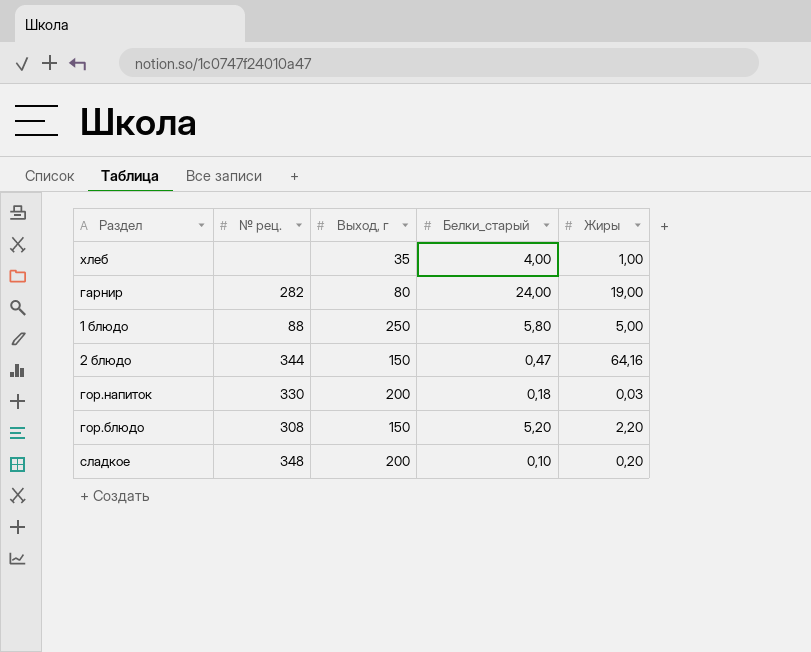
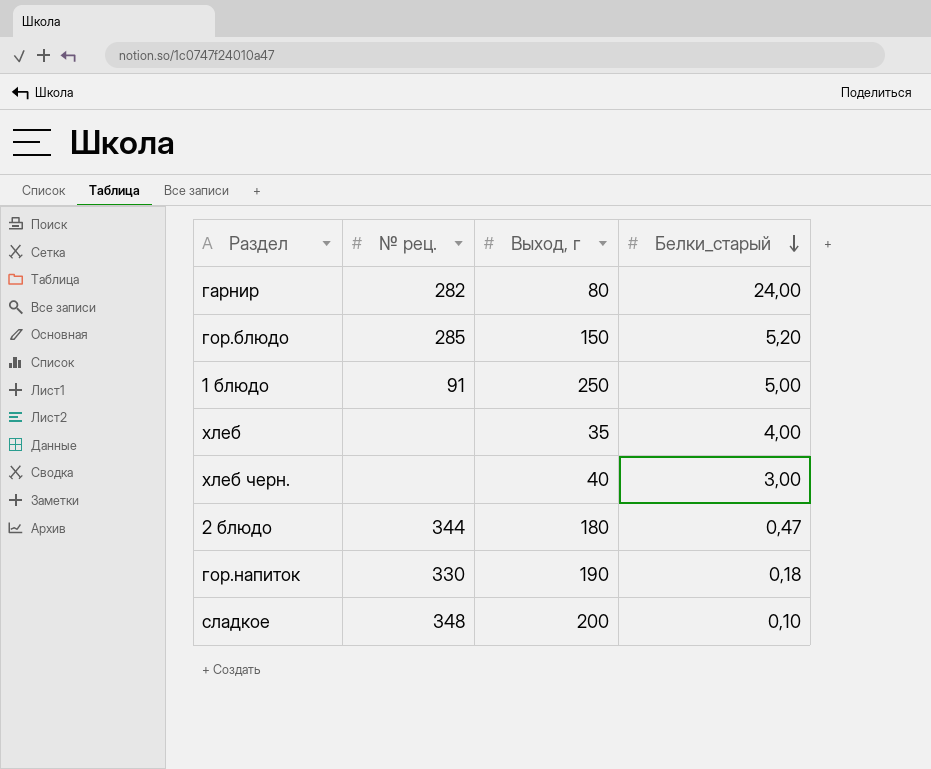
row order: none -> Белки_старый descending
column Жиры | position: 5 -> none
гор.блюдо | № рец.: 308 -> 285
1 блюдо | № рец.: 88 -> 91
1 блюдо | Белки_старый: 5,80 -> 5,00
row хлеб черн.: none -> none | 40 | 3,00
2 блюдо | Выход, г: 150 -> 180
гор.напиток | Выход, г: 200 -> 190

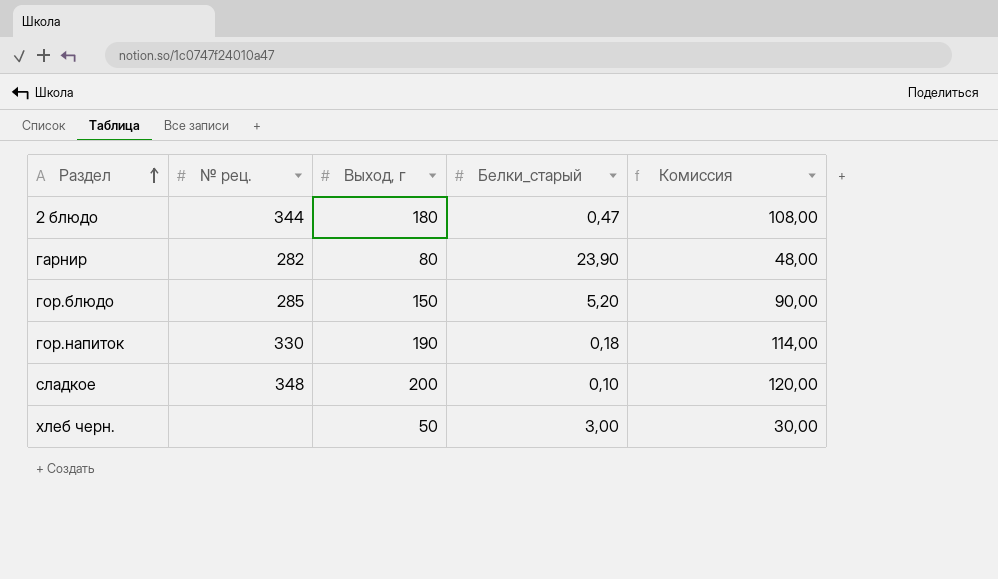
row order: Белки_старый descending -> Раздел ascending
column Комиссия | formula: none -> [Выход, г] * 0,6
row 1 блюдо: 91 | 250 | 5,00 -> none
row хлеб: none | 35 | 4,00 -> none
гарнир | Белки_старый: 24,00 -> 23,90
хлеб черн. | Выход, г: 40 -> 50

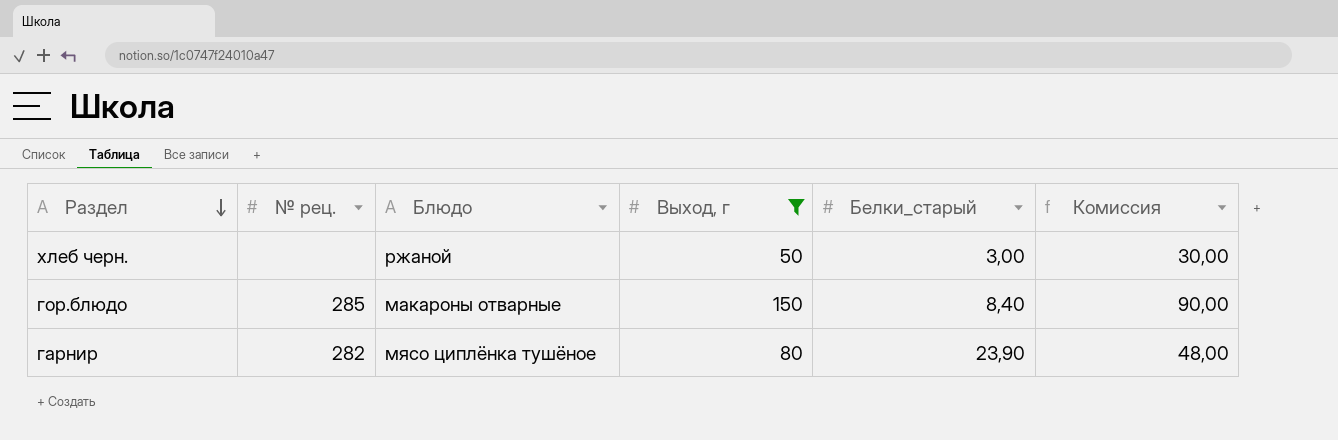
filter: none -> Выход, г <= 150
row order: Раздел ascending -> Раздел descending
column Блюдо | position: none -> 3
гор.блюдо | Белки_старый: 5,20 -> 8,40

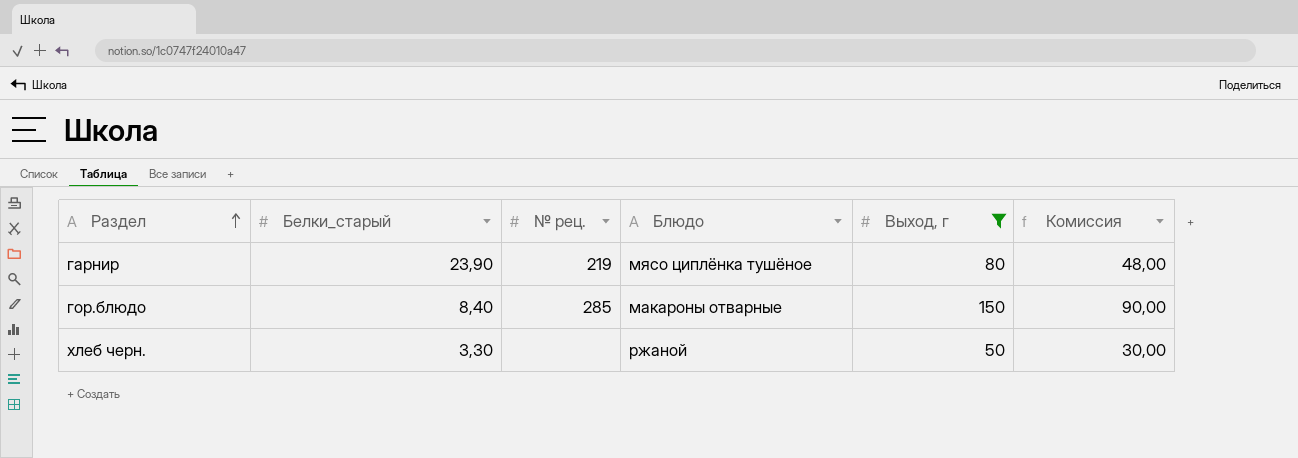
row order: Раздел descending -> Раздел ascending
column Белки_старый | position: 5 -> 2
гарнир | № рец.: 282 -> 219
хлеб черн. | Белки_старый: 3,00 -> 3,30

